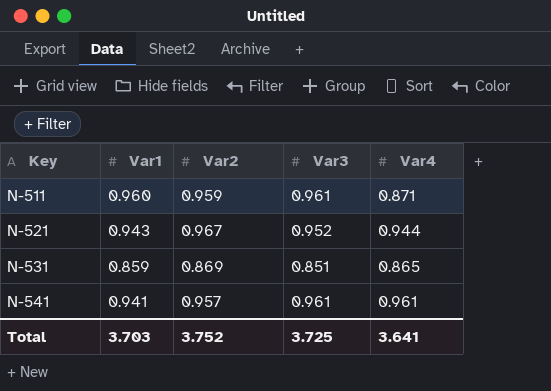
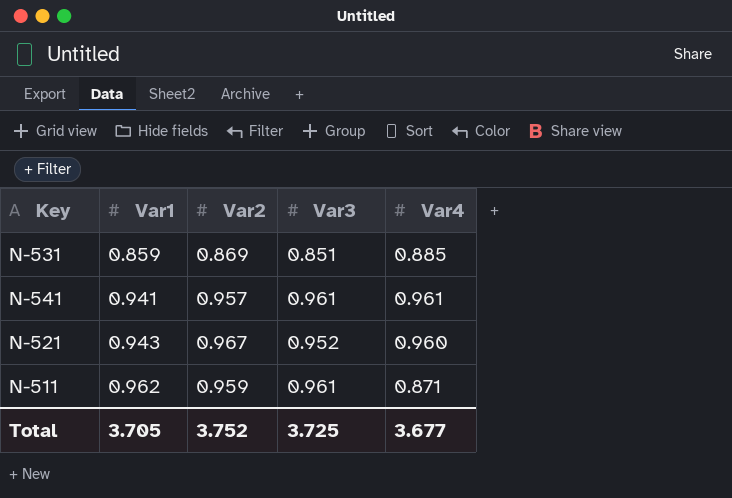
row order: Key ascending -> Var1 ascending
N-531 | Var4: 0.865 -> 0.885
N-521 | Var4: 0.944 -> 0.960
N-511 | Var1: 0.960 -> 0.962
Total | Var1: 3.703 -> 3.705
Total | Var4: 3.641 -> 3.677

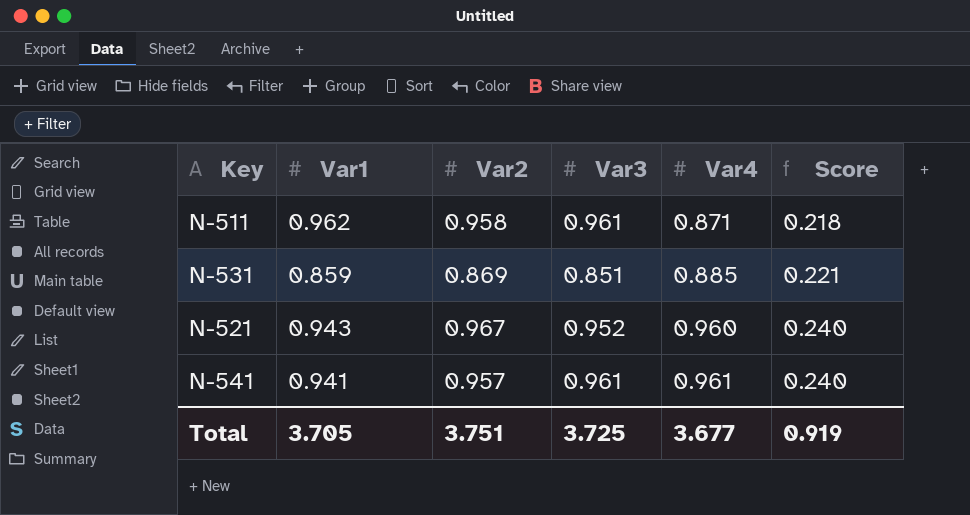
row order: Var1 ascending -> Var4 ascending
column Score | formula: none -> [Var4] * 0.25
N-511 | Var2: 0.959 -> 0.958
Total | Var2: 3.752 -> 3.751

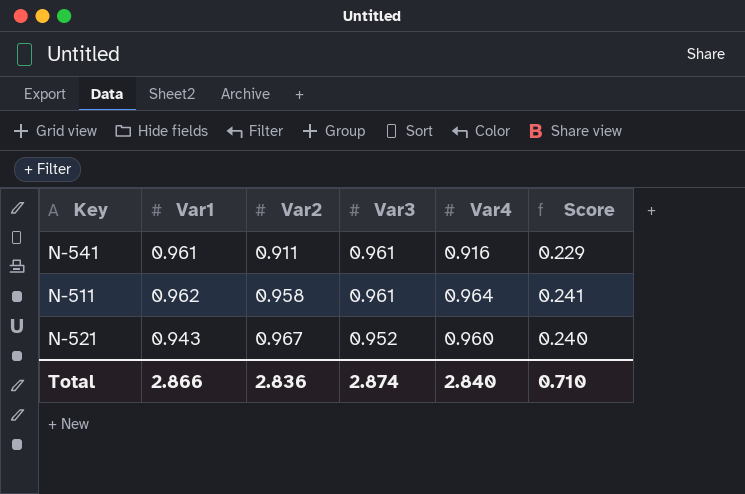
row order: Var4 ascending -> Var2 ascending
row N-531: 0.859 | 0.869 | 0.851 | 0.885 | 0.221 -> none
N-541 | Var1: 0.941 -> 0.961
N-541 | Var2: 0.957 -> 0.911
N-541 | Var4: 0.961 -> 0.916
N-541 | Score: 0.240 -> 0.229
N-511 | Var4: 0.871 -> 0.964
N-511 | Score: 0.218 -> 0.241
Total | Var1: 3.705 -> 2.866
Total | Var2: 3.751 -> 2.836
Total | Var3: 3.725 -> 2.874
Total | Var4: 3.677 -> 2.840
Total | Score: 0.919 -> 0.710

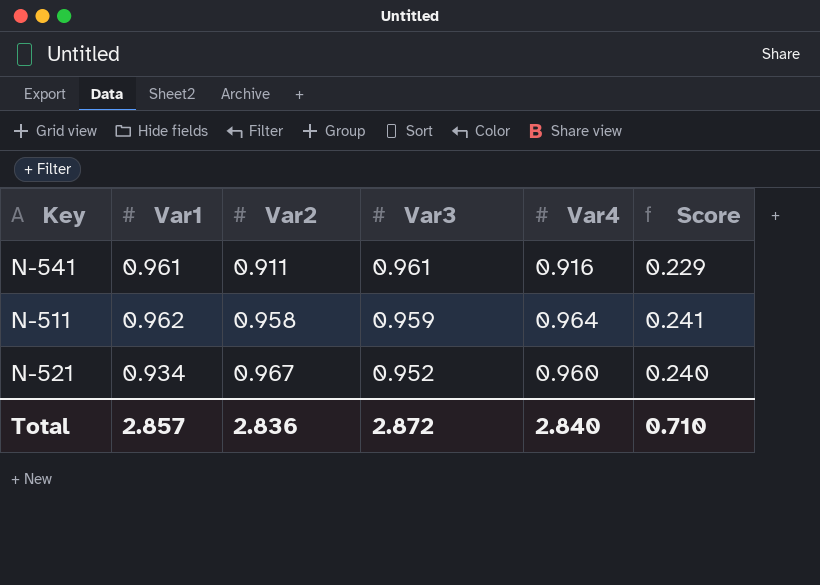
N-511 | Var3: 0.961 -> 0.959
N-521 | Var1: 0.943 -> 0.934
Total | Var1: 2.866 -> 2.857
Total | Var3: 2.874 -> 2.872

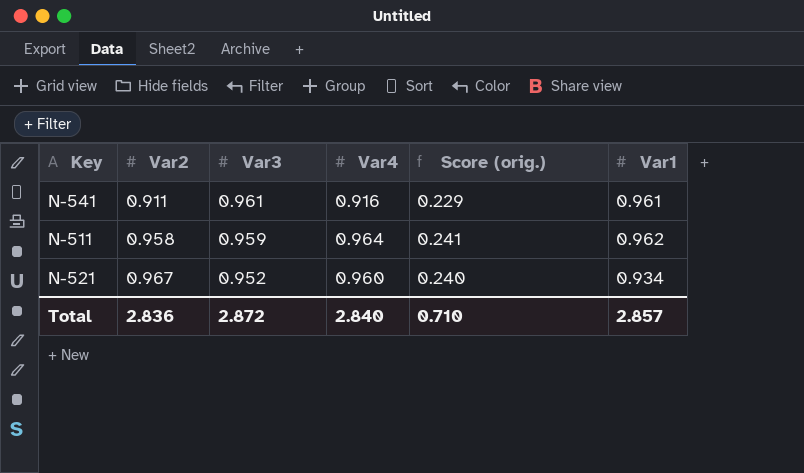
column name: Score -> Score (orig.)
column Var1 | position: 2 -> 6

